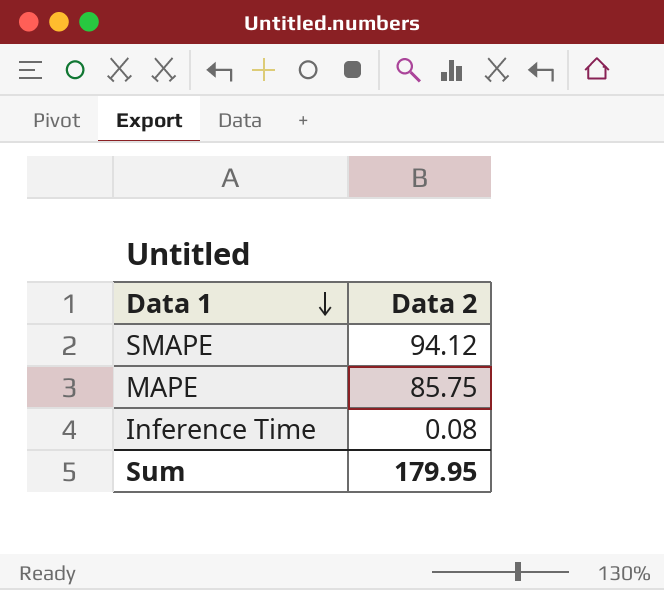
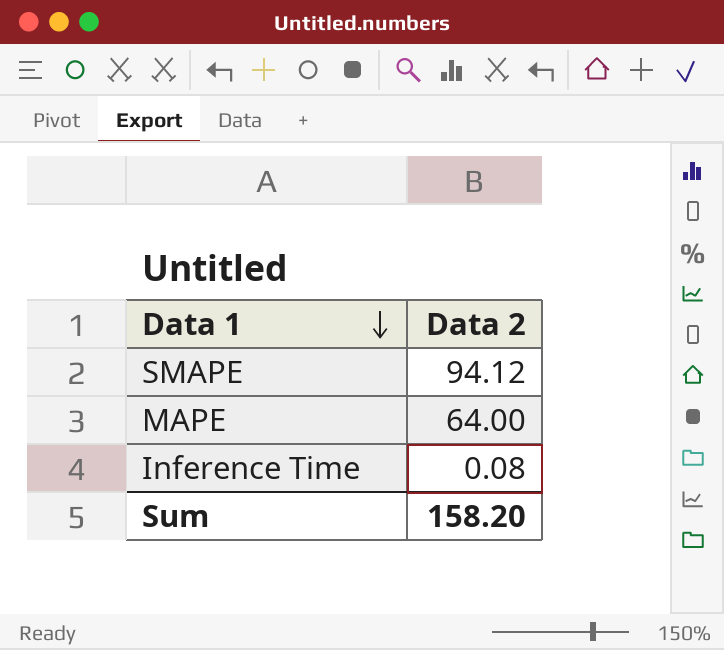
MAPE | Data 2: 85.75 -> 64.00
Sum | Data 2: 179.95 -> 158.20

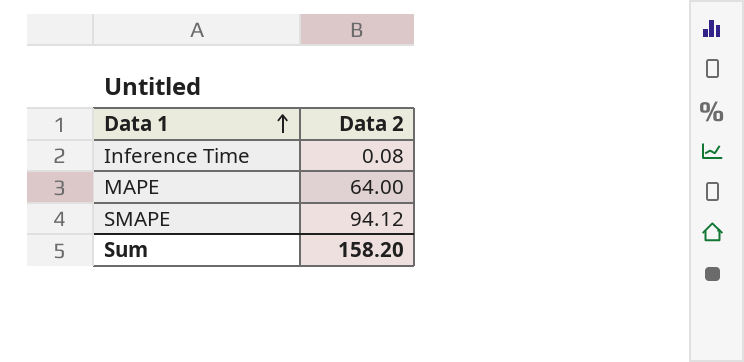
row order: Data 1 descending -> Data 1 ascending

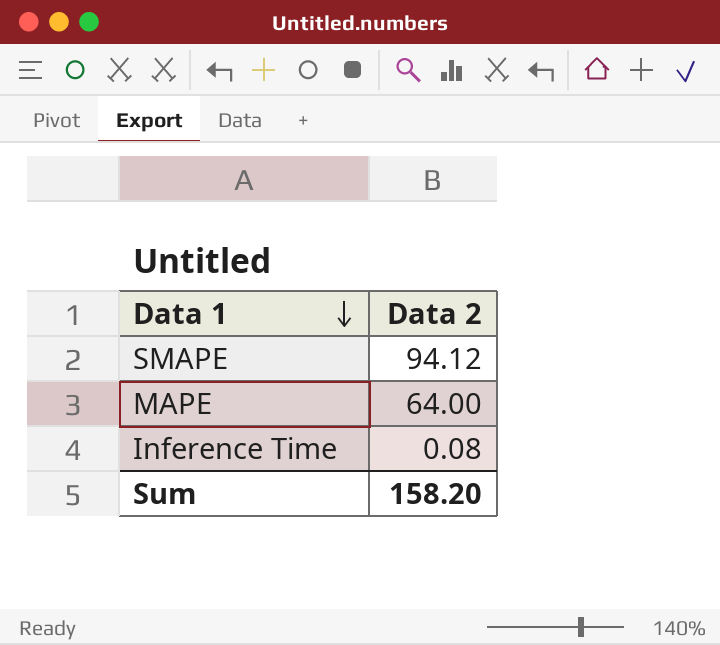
row order: Data 1 ascending -> Data 1 descending

